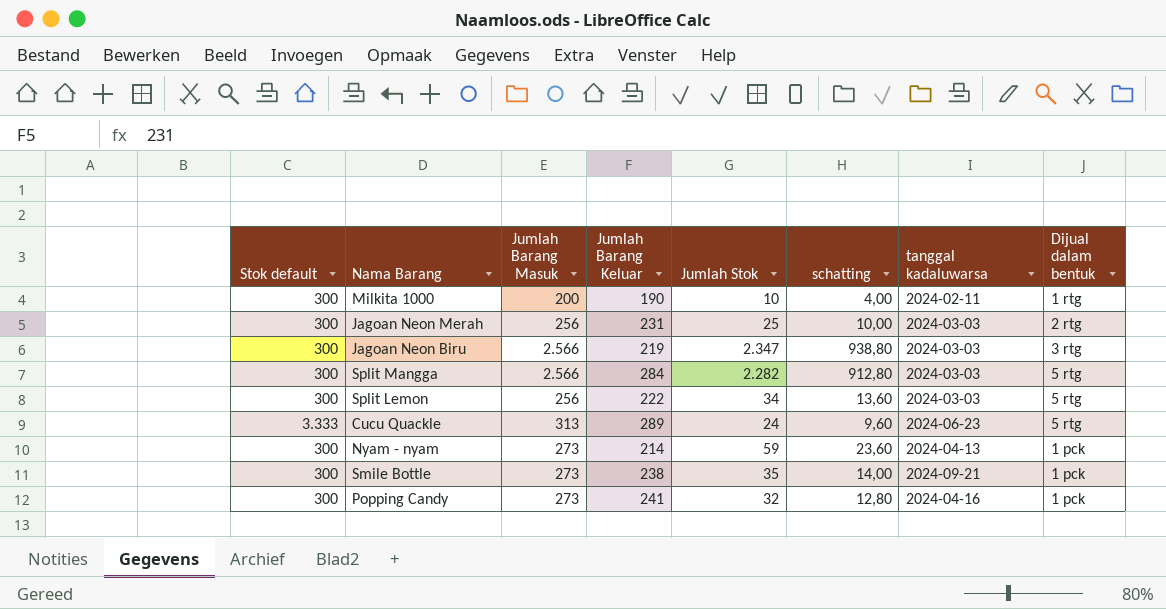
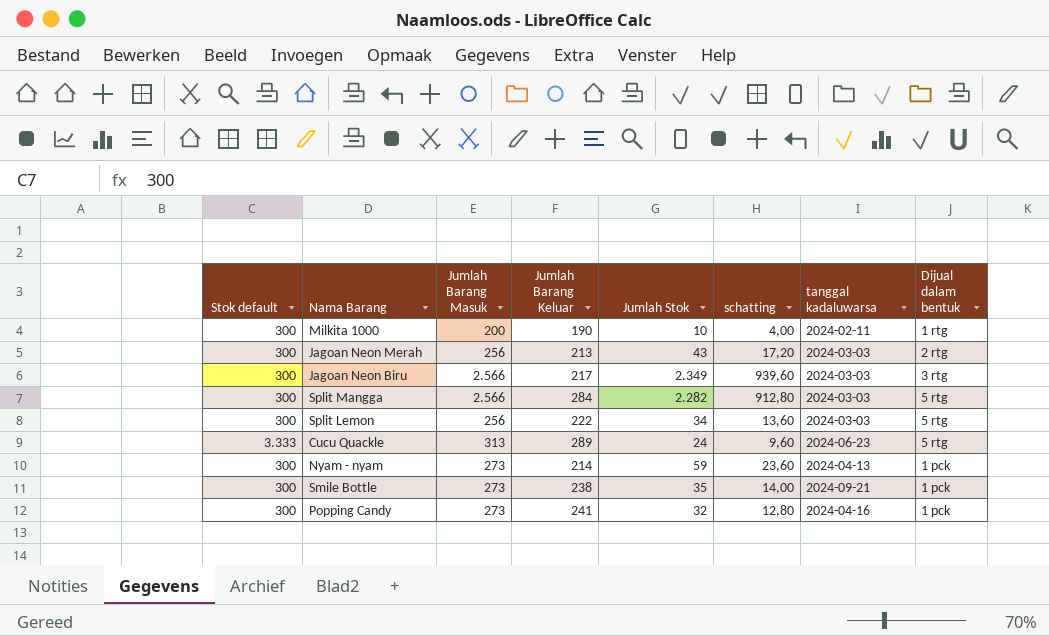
Jagoan Neon Merah | Jumlah Barang Keluar: 231 -> 213
Jagoan Neon Merah | Jumlah Stok: 25 -> 43
Jagoan Neon Merah | schatting: 10,00 -> 17,20
Jagoan Neon Biru | Jumlah Barang Keluar: 219 -> 217
Jagoan Neon Biru | Jumlah Stok: 2.347 -> 2.349
Jagoan Neon Biru | schatting: 938,80 -> 939,60

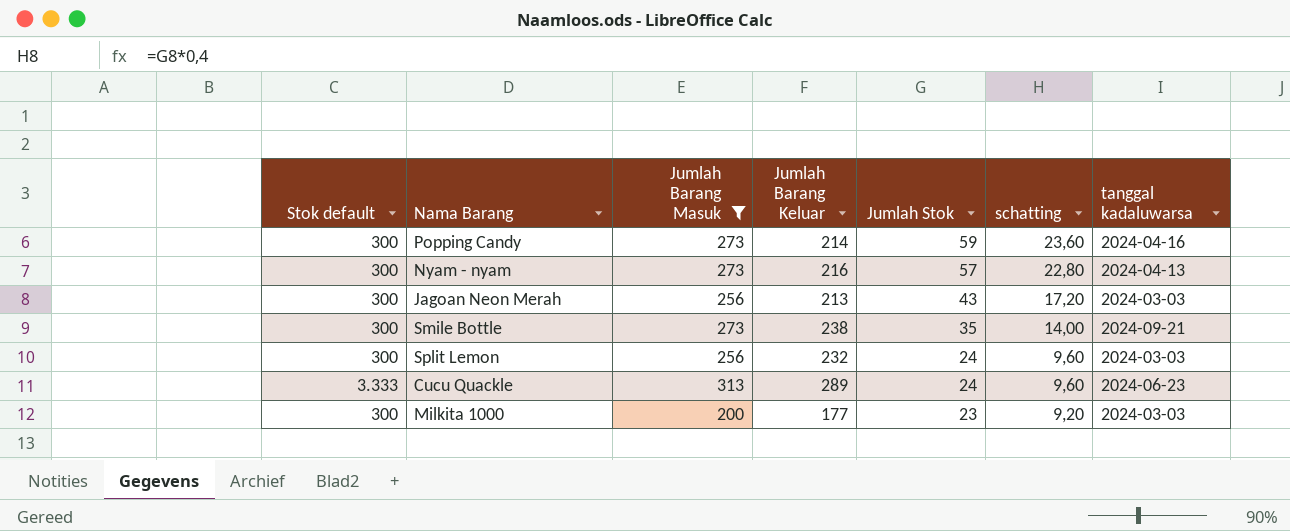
filter: none -> Jumlah Barang Masuk != 2.566
row order: none -> Jumlah Stok descending
column Dijual dalam bentuk | position: 8 -> none
Popping Candy | Jumlah Barang Keluar: 241 -> 214
Popping Candy | Jumlah Stok: 32 -> 59
Popping Candy | schatting: 12,80 -> 23,60
Nyam - nyam | Jumlah Barang Keluar: 214 -> 216
Nyam - nyam | Jumlah Stok: 59 -> 57
Nyam - nyam | schatting: 23,60 -> 22,80
Split Lemon | Jumlah Barang Keluar: 222 -> 232
Split Lemon | Jumlah Stok: 34 -> 24
Split Lemon | schatting: 13,60 -> 9,60
Milkita 1000 | Jumlah Barang Keluar: 190 -> 177
Milkita 1000 | Jumlah Stok: 10 -> 23
Milkita 1000 | schatting: 4,00 -> 9,20
Milkita 1000 | tanggal kadaluwarsa: 2024-02-11 -> 2024-03-03

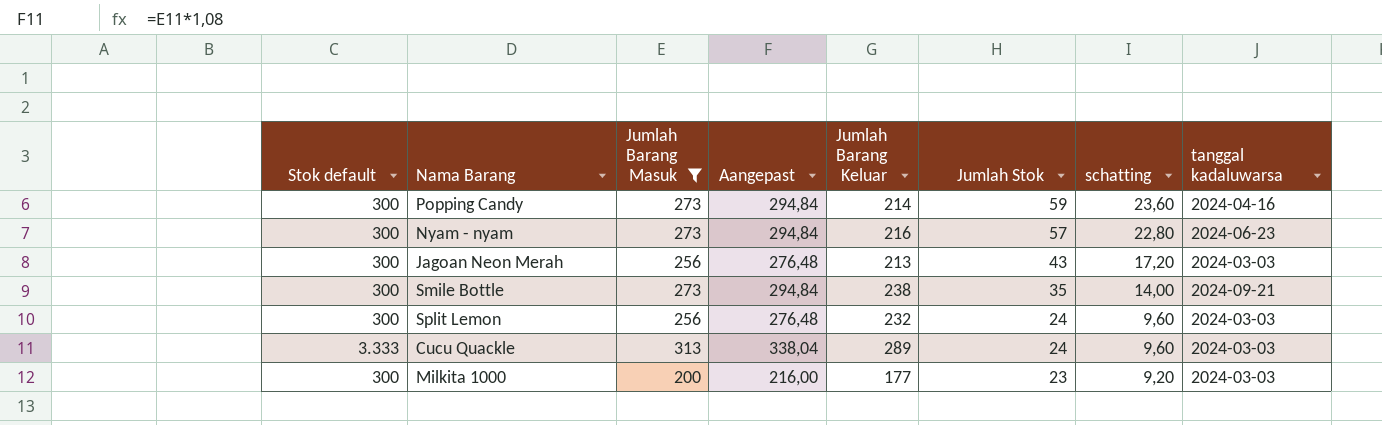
column Aangepast | formula: none -> [Jumlah Barang Masuk] * 1,08
Nyam - nyam | tanggal kadaluwarsa: 2024-04-13 -> 2024-06-23
Cucu Quackle | tanggal kadaluwarsa: 2024-06-23 -> 2024-03-03

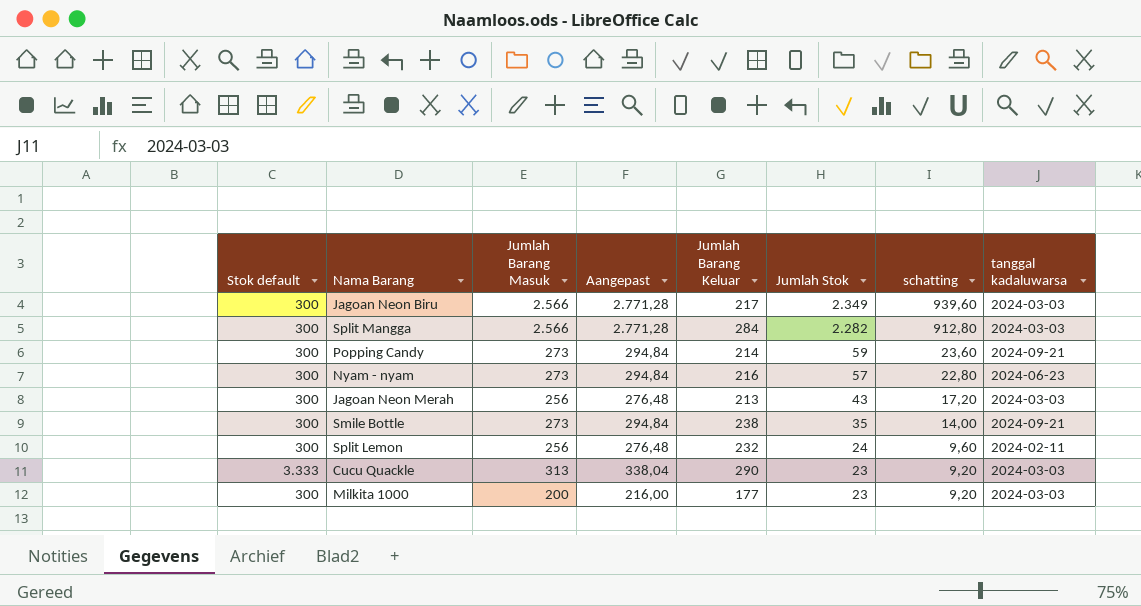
filter: Jumlah Barang Masuk != 2.566 -> none
Popping Candy | tanggal kadaluwarsa: 2024-04-16 -> 2024-09-21
Split Lemon | tanggal kadaluwarsa: 2024-03-03 -> 2024-02-11
Cucu Quackle | Jumlah Barang Keluar: 289 -> 290
Cucu Quackle | Jumlah Stok: 24 -> 23
Cucu Quackle | schatting: 9,60 -> 9,20

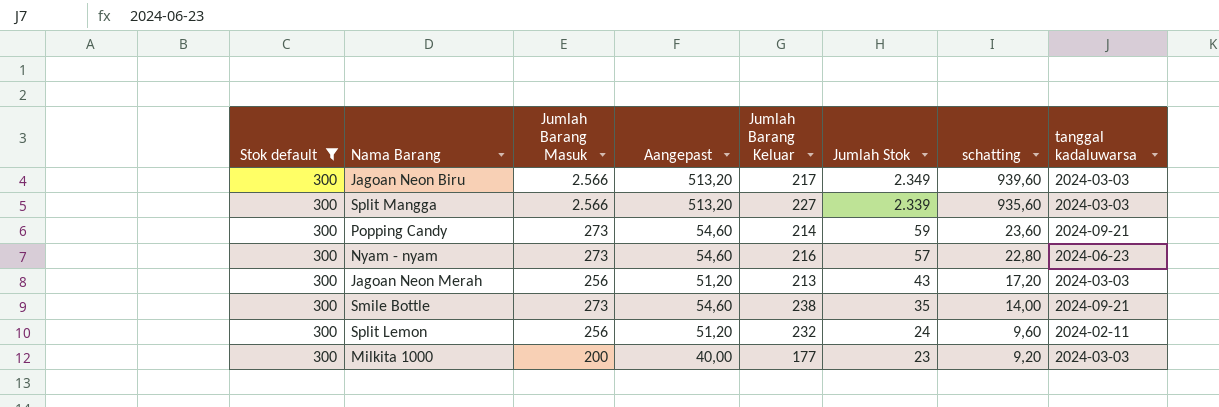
filter: none -> Stok default = 300
column Aangepast | formula: [Jumlah Barang Masuk] * 1,08 -> [Jumlah Barang Masuk] * 0,2
Split Mangga | Jumlah Barang Keluar: 284 -> 227
Split Mangga | Jumlah Stok: 2.282 -> 2.339
Split Mangga | schatting: 912,80 -> 935,60

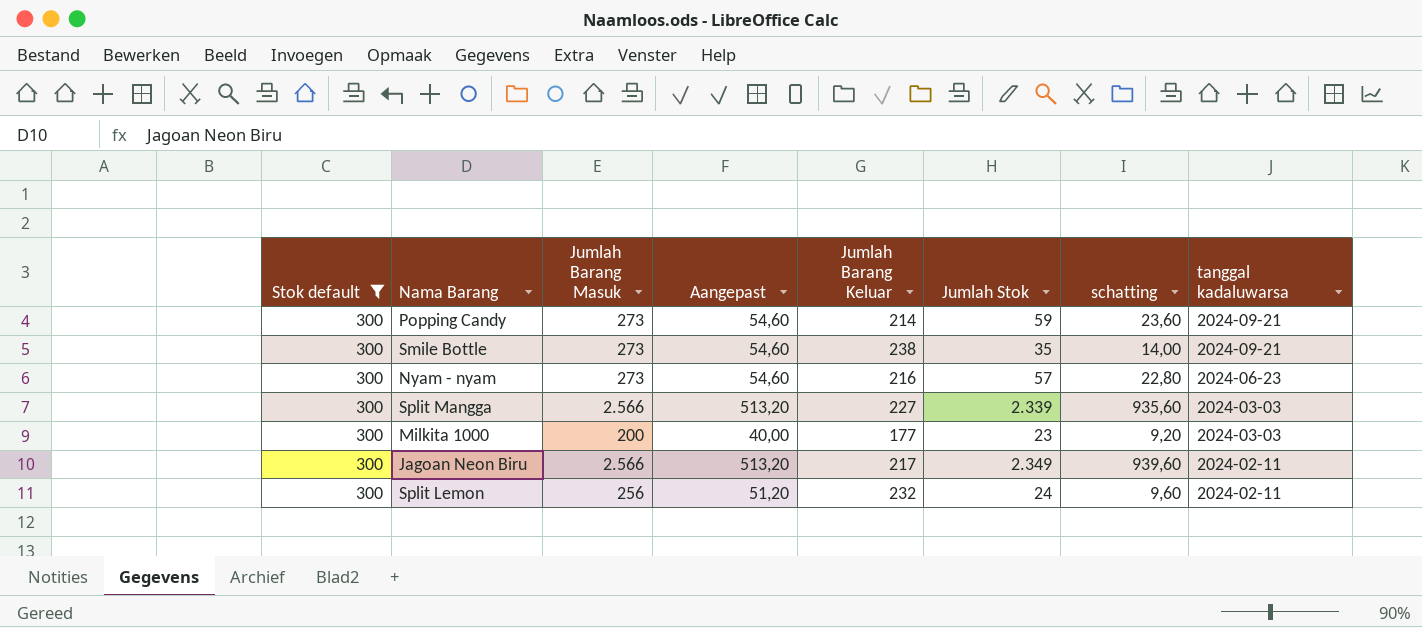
row order: Jumlah Stok descending -> tanggal kadaluwarsa descending
row Jagoan Neon Merah: 300 | 256 | 51,20 | 213 | 43 | 17,20 | 2024-03-03 -> none
Jagoan Neon Biru | tanggal kadaluwarsa: 2024-03-03 -> 2024-02-11

